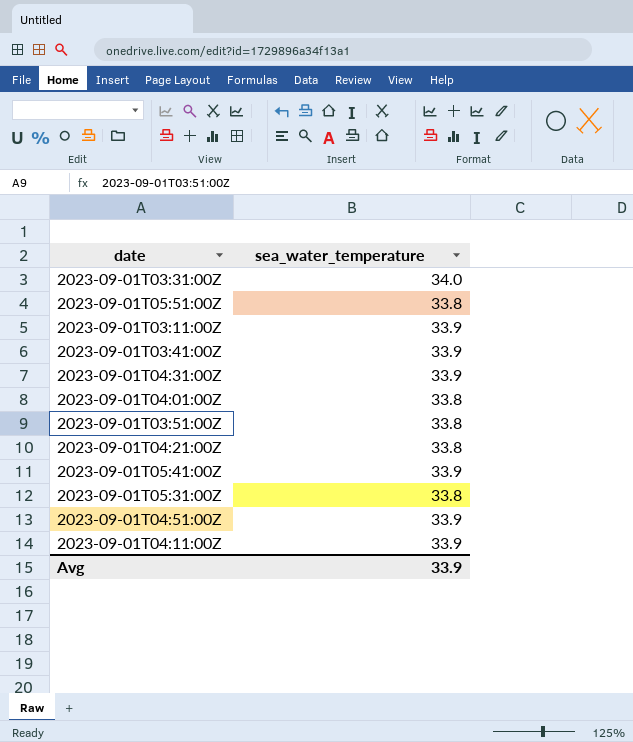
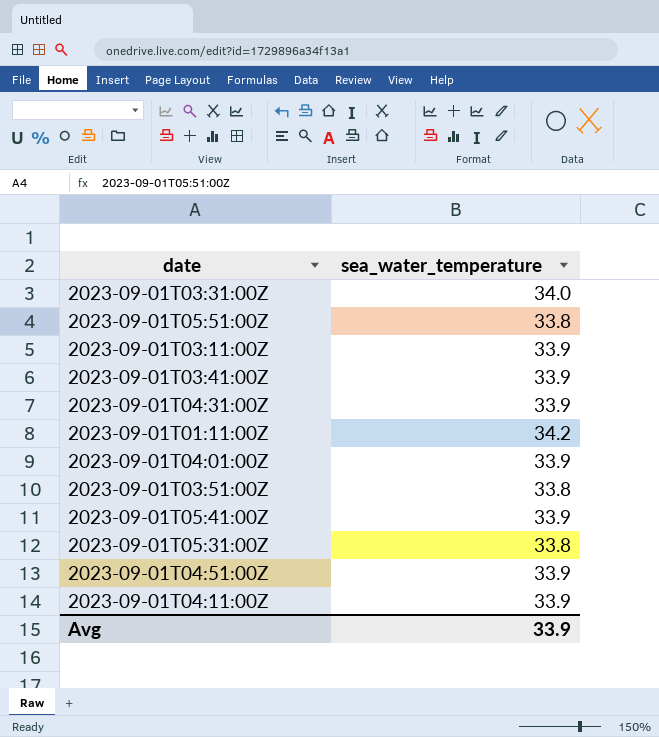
row 2023-09-01T04:21:00Z: 33.8 -> none
row 2023-09-01T01:11:00Z: none -> 34.2
2023-09-01T04:01:00Z | sea_water_temperature: 33.8 -> 33.9

